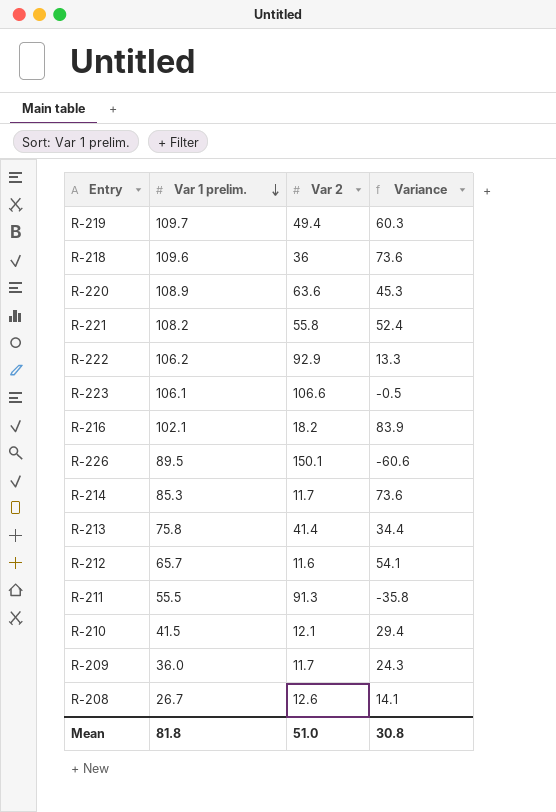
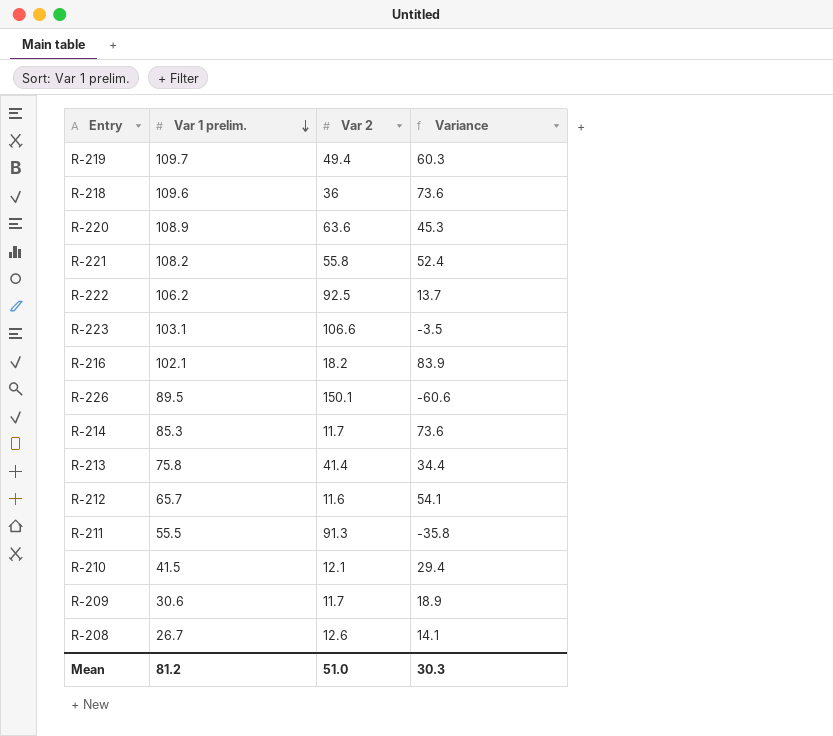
R-222 | Var 2: 92.9 -> 92.5
R-222 | Variance: 13.3 -> 13.7
R-223 | Var 1 prelim.: 106.1 -> 103.1
R-223 | Variance: -0.5 -> -3.5
R-209 | Var 1 prelim.: 36.0 -> 30.6
R-209 | Variance: 24.3 -> 18.9
Mean | Var 1 prelim.: 81.8 -> 81.2
Mean | Variance: 30.8 -> 30.3

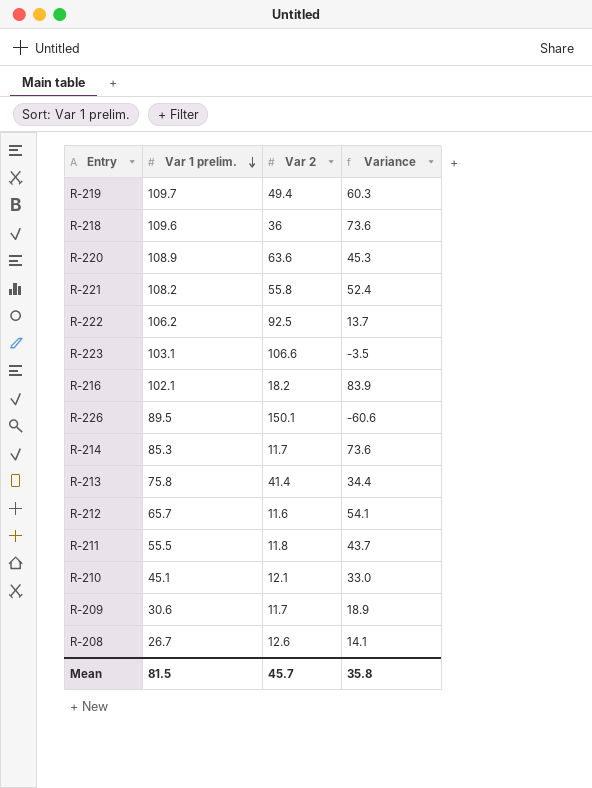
R-211 | Var 2: 91.3 -> 11.8
R-211 | Variance: -35.8 -> 43.7
R-210 | Var 1 prelim.: 41.5 -> 45.1
R-210 | Variance: 29.4 -> 33.0
Mean | Var 1 prelim.: 81.2 -> 81.5
Mean | Var 2: 51.0 -> 45.7
Mean | Variance: 30.3 -> 35.8

